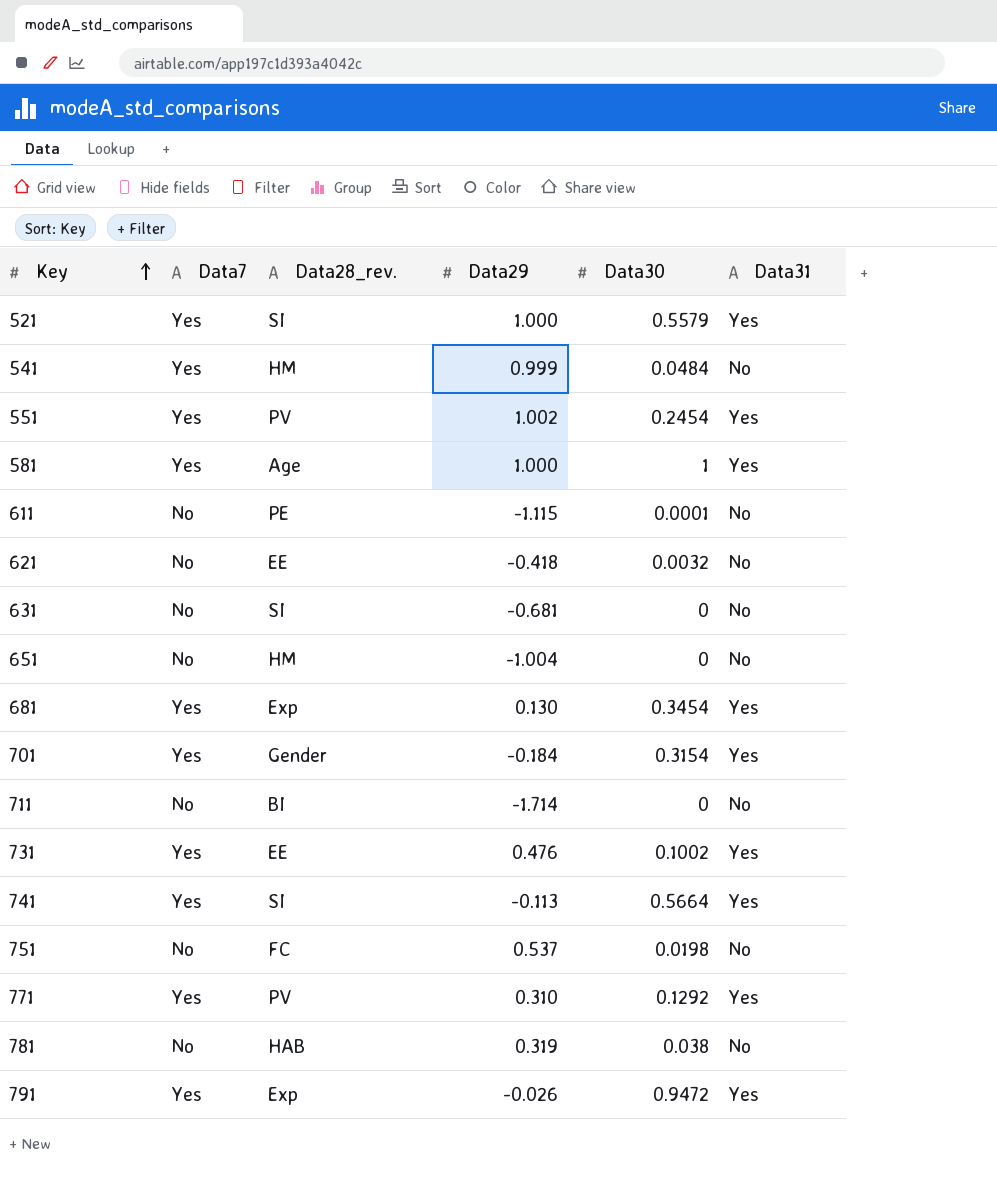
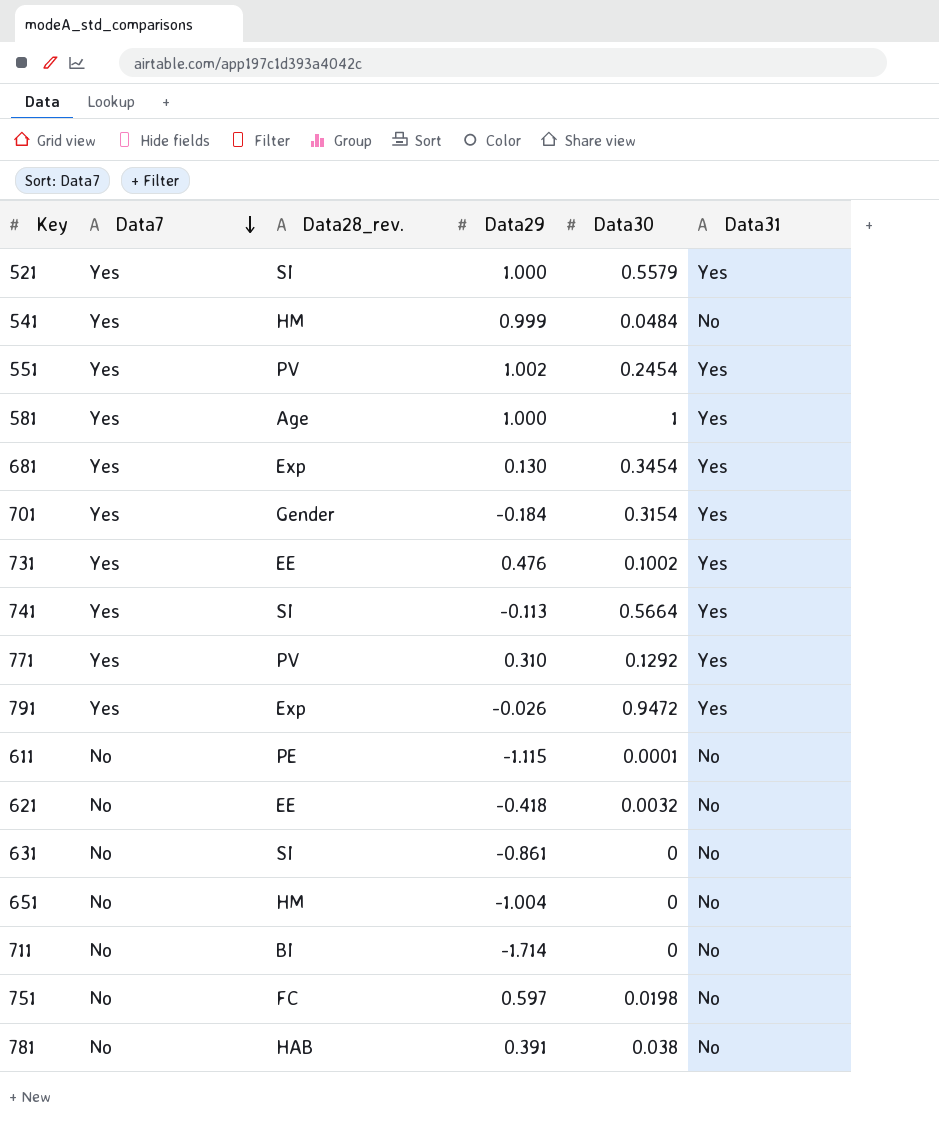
row order: Key ascending -> Data7 descending
631 | Data29: -0.681 -> -0.861
751 | Data29: 0.537 -> 0.597
781 | Data29: 0.319 -> 0.391

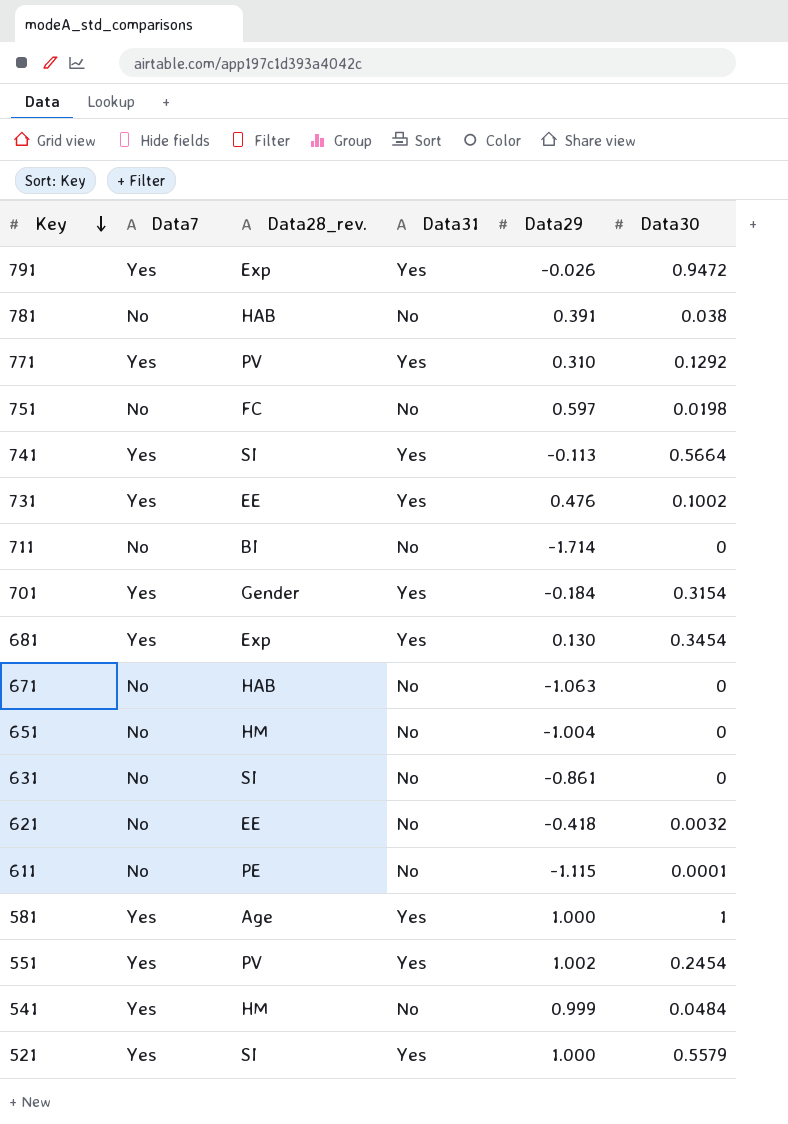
row order: Data7 descending -> Key descending
column Data31 | position: 6 -> 4
row 671: none -> No | HAB | No | -1.063 | 0

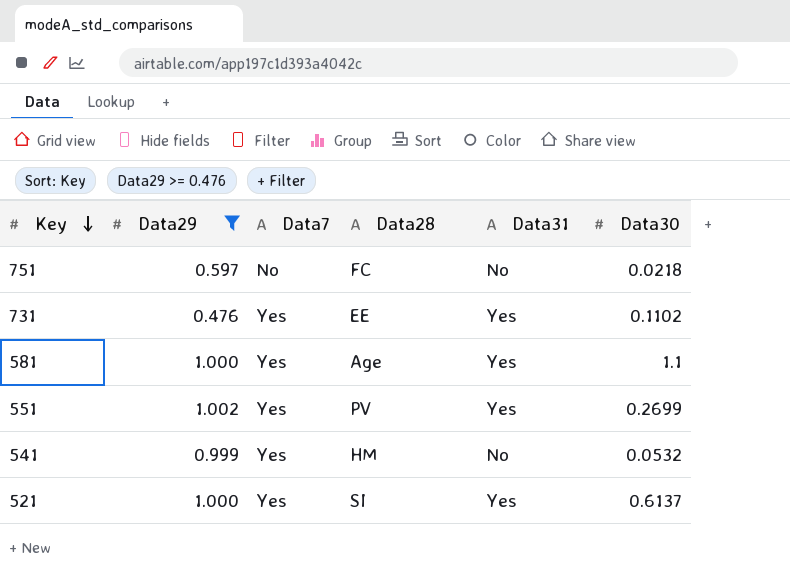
filter: none -> Data29 >= 0.476
column Data29 | position: 5 -> 2
column name: Data28_rev. -> Data28
751 | Data30: 0.0198 -> 0.0218
731 | Data30: 0.1002 -> 0.1102
581 | Data30: 1 -> 1.1
551 | Data30: 0.2454 -> 0.2699
541 | Data30: 0.0484 -> 0.0532
521 | Data30: 0.5579 -> 0.6137

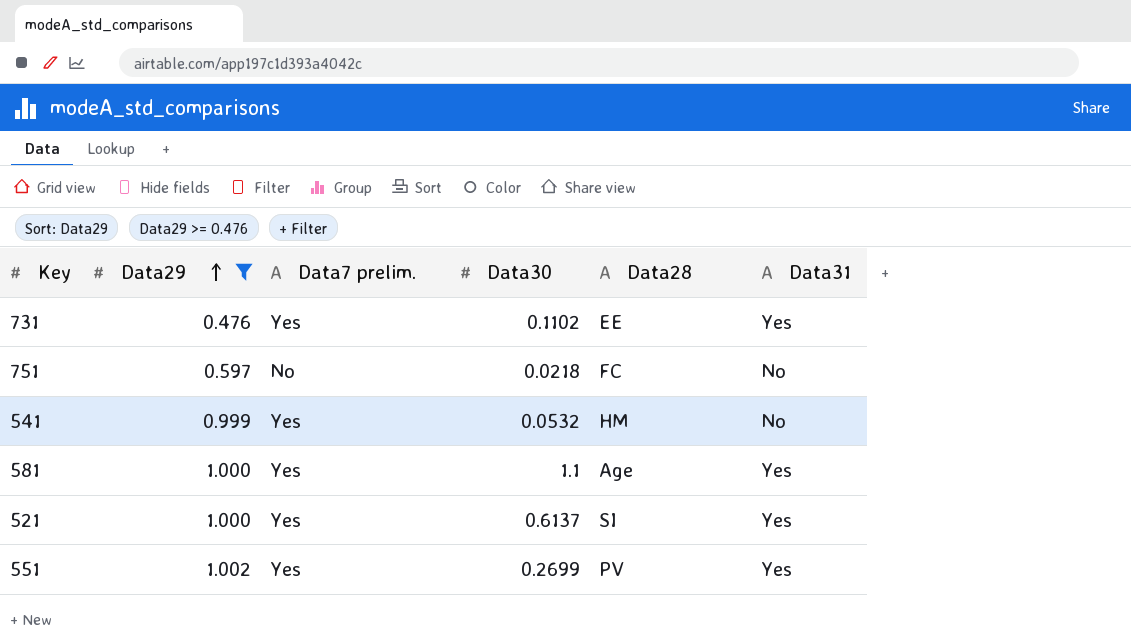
row order: Key descending -> Data29 ascending
column name: Data7 -> Data7 prelim.
column Data30 | position: 6 -> 4

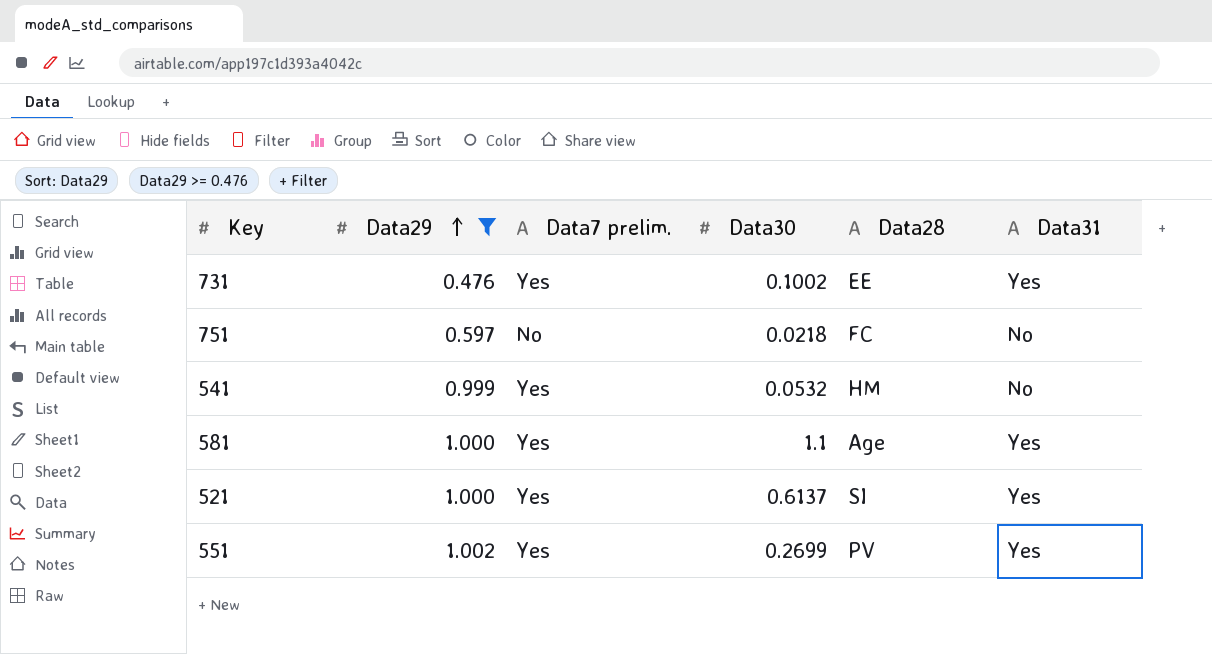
731 | Data30: 0.1102 -> 0.1002

